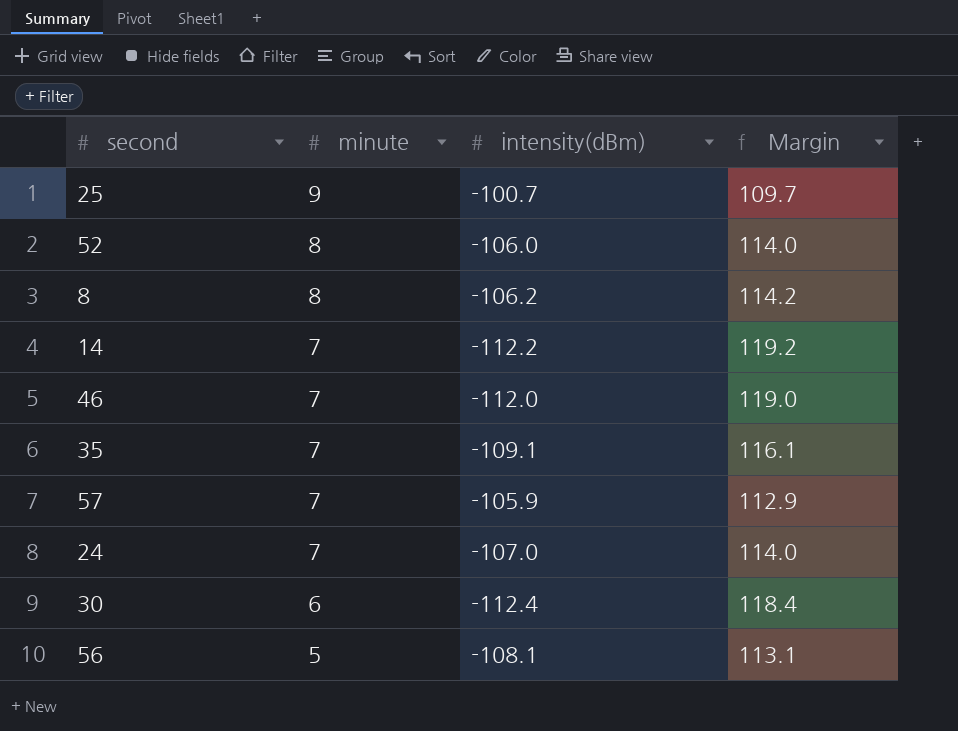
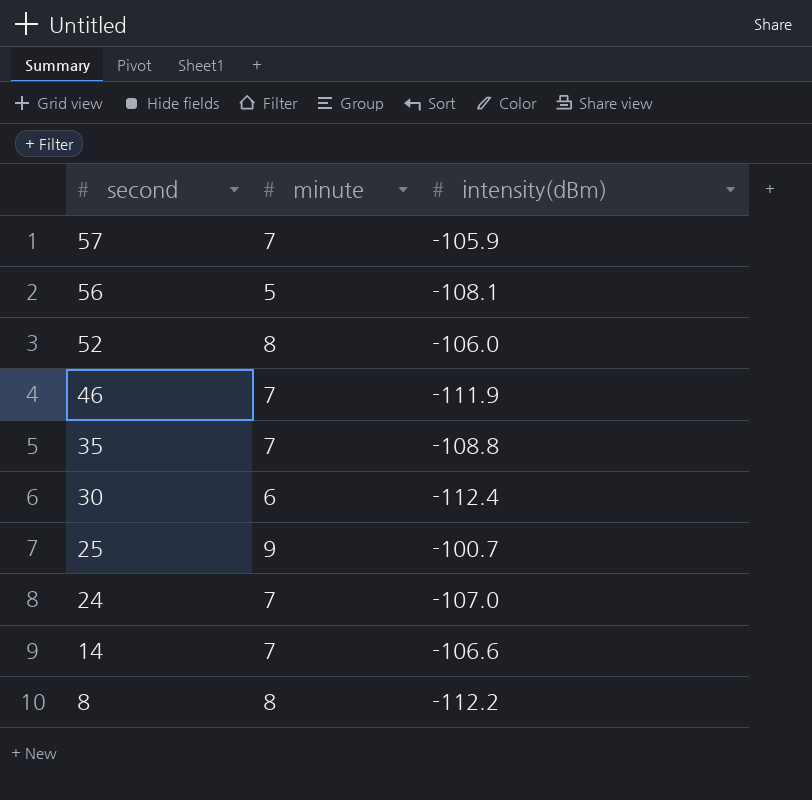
row order: minute descending -> second descending
column Margin | formula: [minute] - [intensity(dBm)] -> none
46 | intensity(dBm): -112.0 -> -111.9
35 | intensity(dBm): -109.1 -> -108.8
14 | intensity(dBm): -112.2 -> -106.6
8 | intensity(dBm): -106.2 -> -112.2

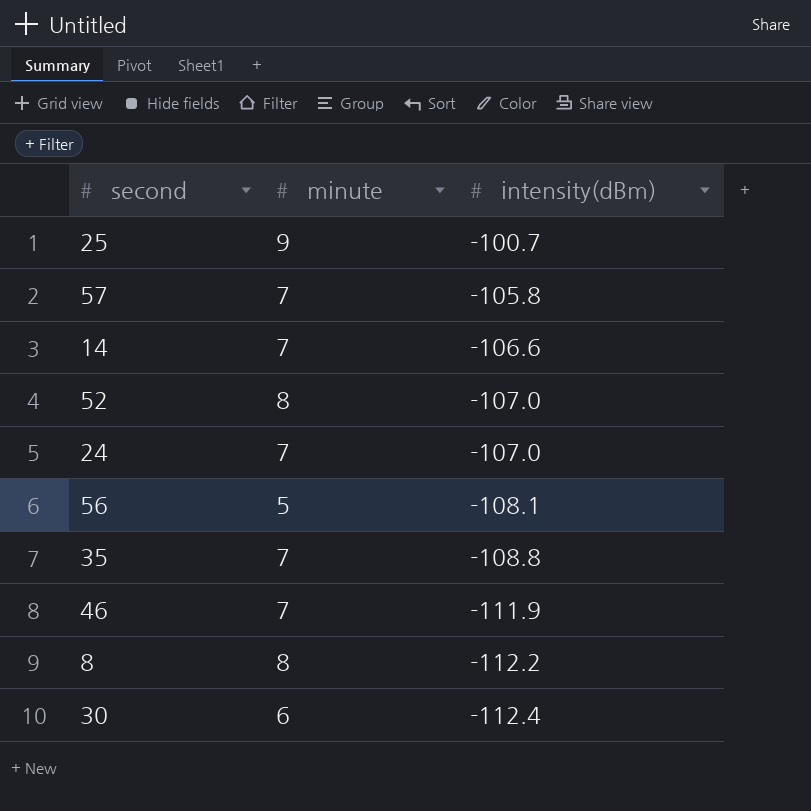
row order: second descending -> intensity(dBm) descending
57 | intensity(dBm): -105.9 -> -105.8
52 | intensity(dBm): -106.0 -> -107.0

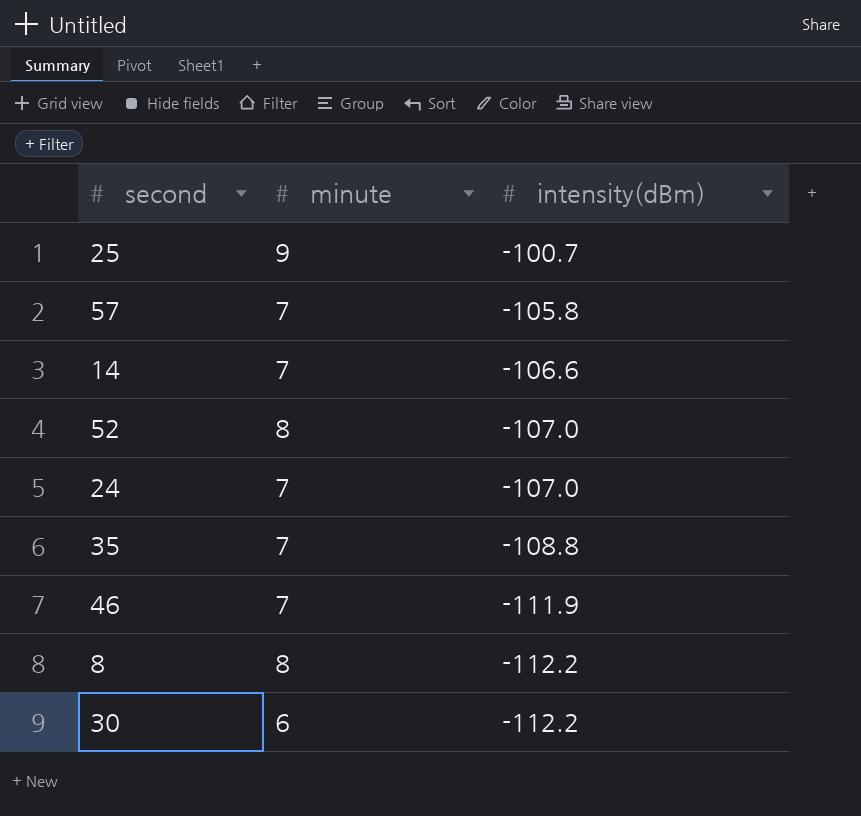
row 56: 5 | -108.1 -> none
30 | intensity(dBm): -112.4 -> -112.2

